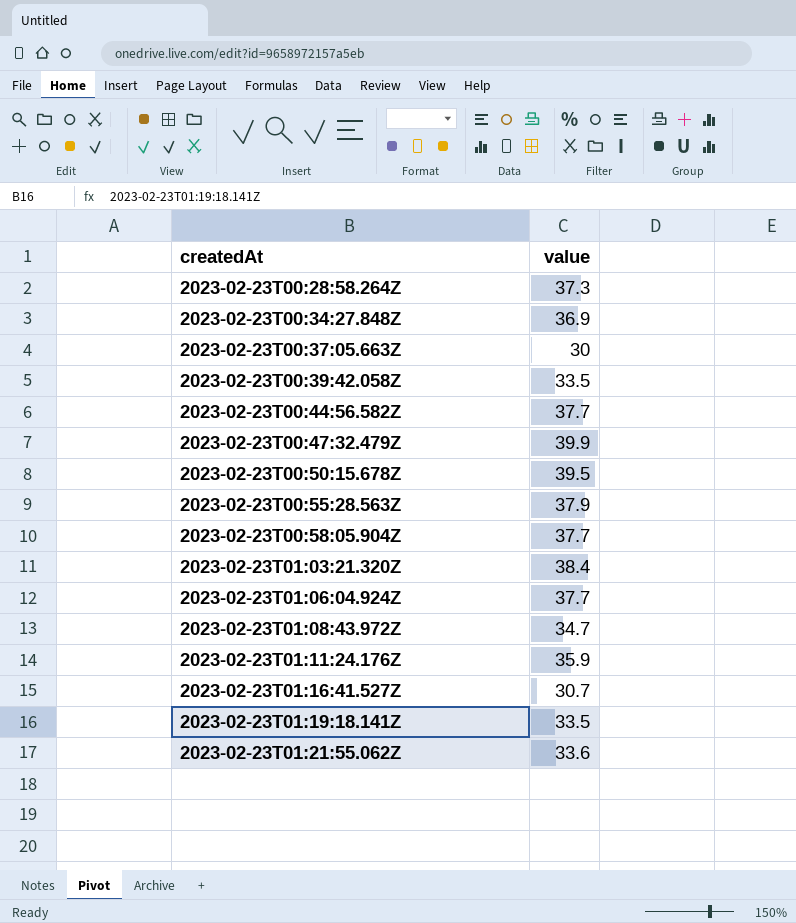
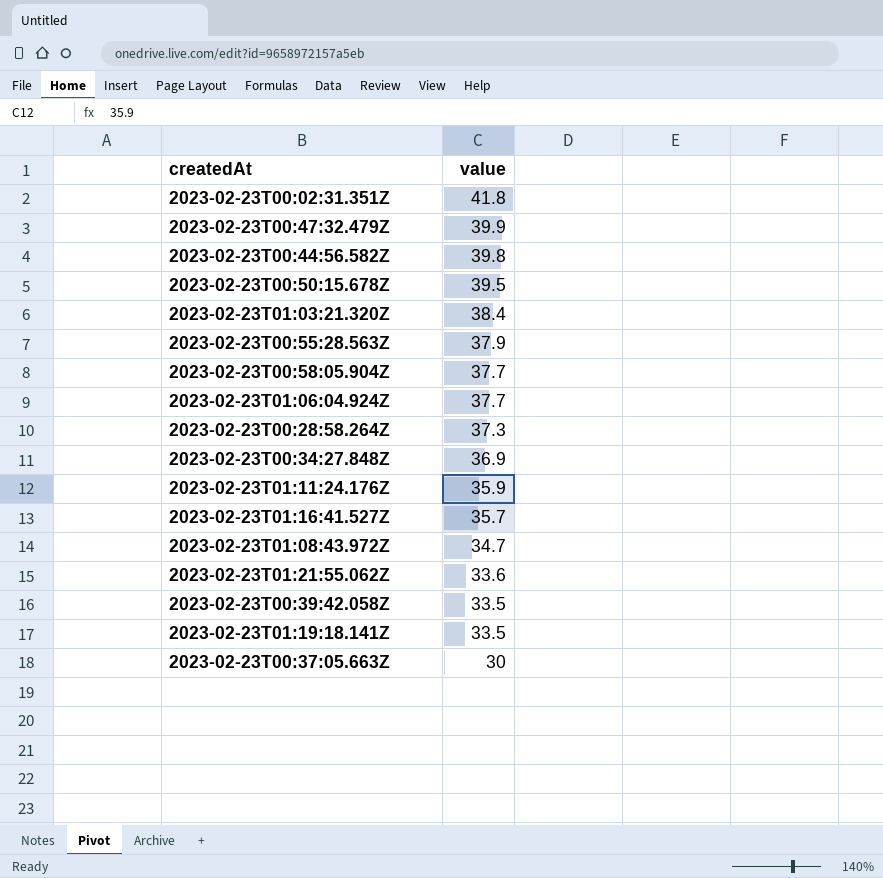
row order: createdAt ascending -> value descending
row 2023-02-23T00:02:31.351Z: none -> 41.8
2023-02-23T00:44:56.582Z | value: 37.7 -> 39.8
2023-02-23T01:16:41.527Z | value: 30.7 -> 35.7

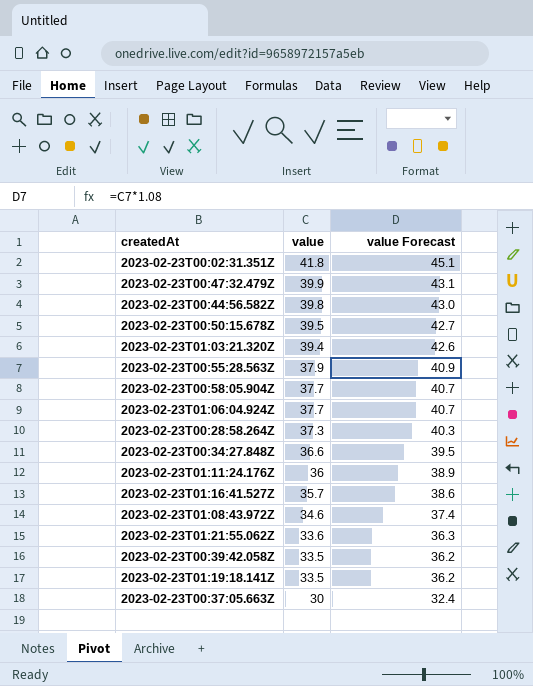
column value Forecast | formula: none -> [value] * 1.08
2023-02-23T01:03:21.320Z | value: 38.4 -> 39.4
2023-02-23T00:34:27.848Z | value: 36.9 -> 36.6
2023-02-23T01:11:24.176Z | value: 35.9 -> 36
2023-02-23T01:08:43.972Z | value: 34.7 -> 34.6

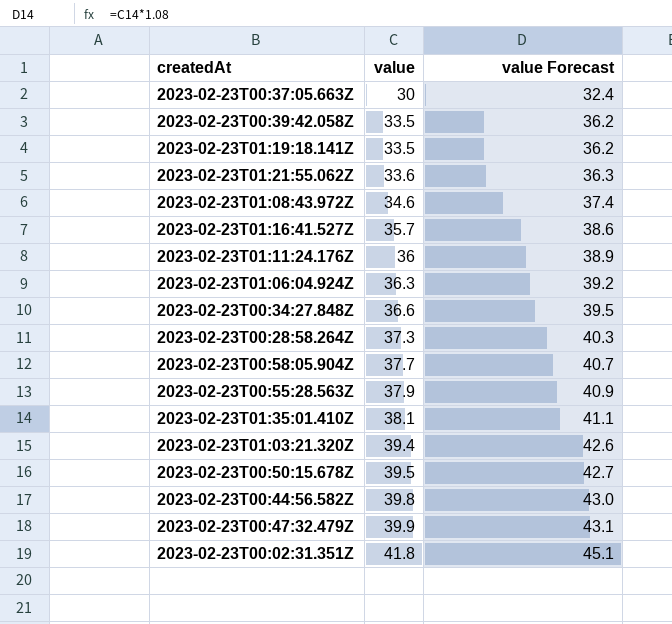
row order: value descending -> value ascending
2023-02-23T01:06:04.924Z | value: 37.7 -> 36.3
2023-02-23T01:06:04.924Z | value Forecast: 40.7 -> 39.2
row 2023-02-23T01:35:01.410Z: none -> 38.1 | 41.1

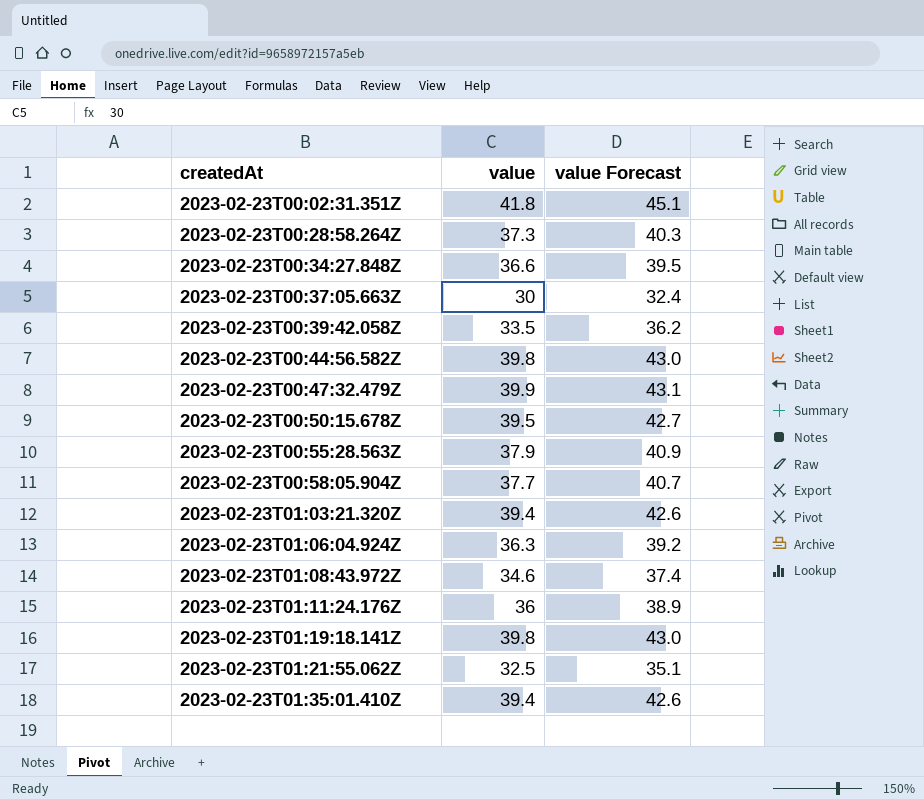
row order: value ascending -> createdAt ascending
row 2023-02-23T01:16:41.527Z: 35.7 | 38.6 -> none
2023-02-23T01:19:18.141Z | value: 33.5 -> 39.8
2023-02-23T01:19:18.141Z | value Forecast: 36.2 -> 43.0
2023-02-23T01:21:55.062Z | value: 33.6 -> 32.5
2023-02-23T01:21:55.062Z | value Forecast: 36.3 -> 35.1
2023-02-23T01:35:01.410Z | value: 38.1 -> 39.4
2023-02-23T01:35:01.410Z | value Forecast: 41.1 -> 42.6

